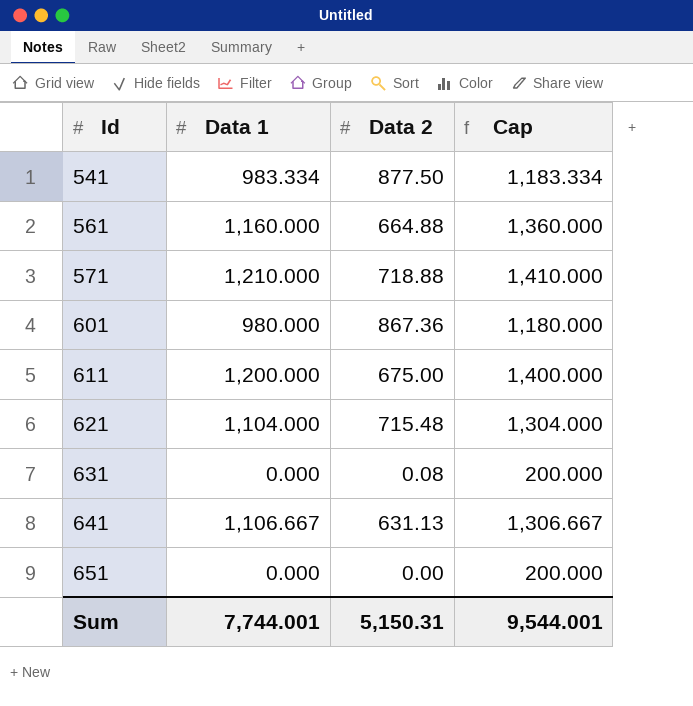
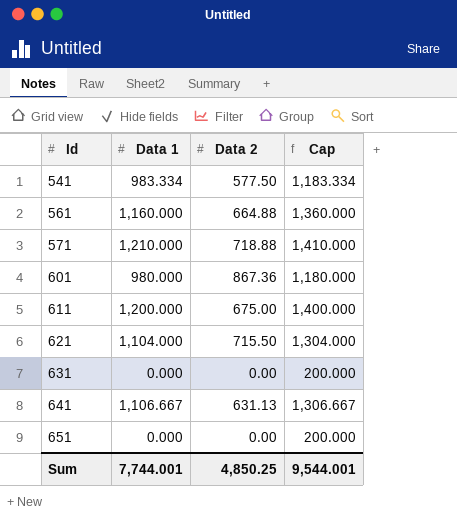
541 | Data 2: 877.50 -> 577.50
621 | Data 2: 715.48 -> 715.50
631 | Data 2: 0.08 -> 0.00
Sum | Data 2: 5,150.31 -> 4,850.25

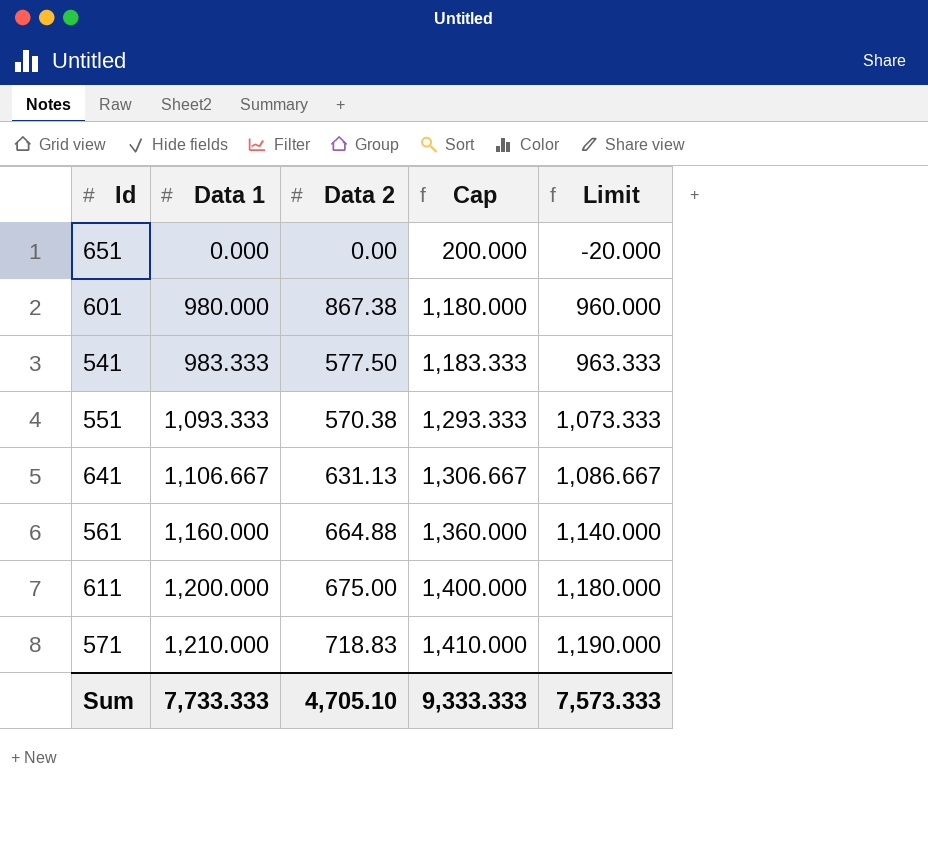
row order: Id ascending -> Data 1 ascending
column Limit | formula: none -> [Data 1] - 20
row 621: 1,104.000 | 715.50 | 1,304.000 -> none
row 631: 0.000 | 0.00 | 200.000 -> none
601 | Data 2: 867.36 -> 867.38
541 | Data 1: 983.334 -> 983.333
541 | Cap: 1,183.334 -> 1,183.333
row 551: none -> 1,093.333 | 570.38 | 1,293.333 | 1,073.333
571 | Data 2: 718.88 -> 718.83
Sum | Data 1: 7,744.001 -> 7,733.333
Sum | Data 2: 4,850.25 -> 4,705.10
Sum | Cap: 9,544.001 -> 9,333.333

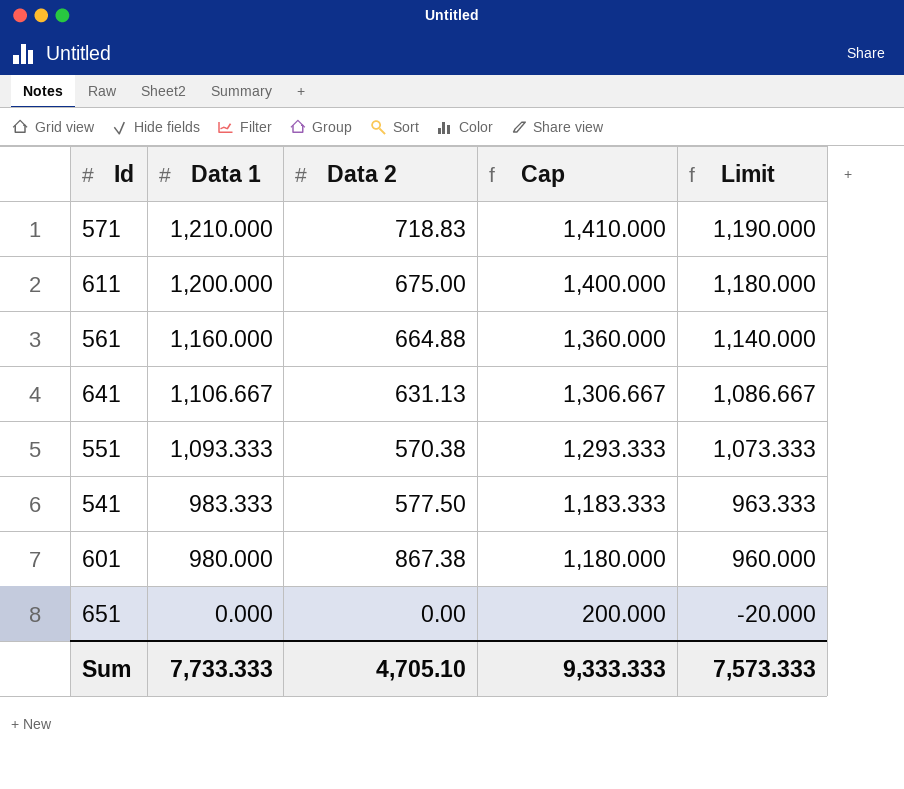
row order: Data 1 ascending -> Data 1 descending

